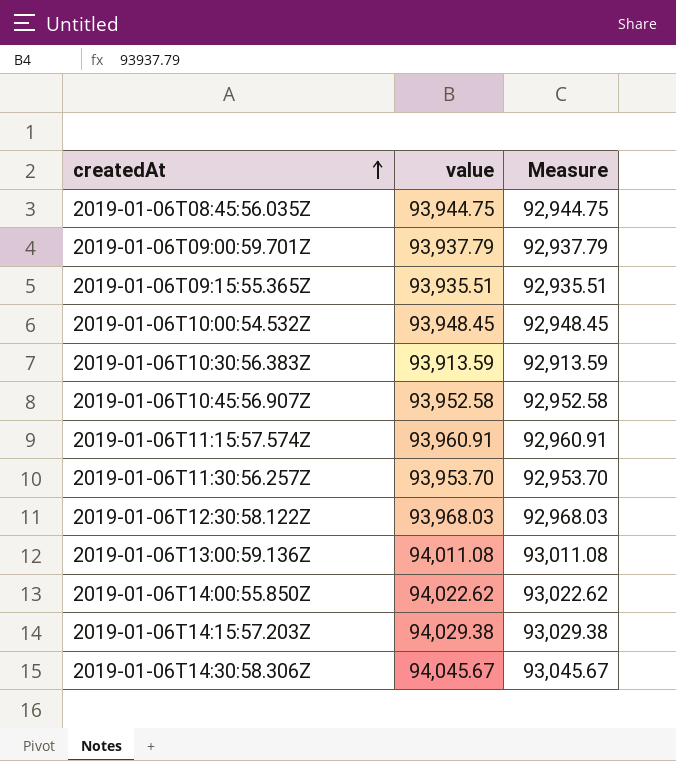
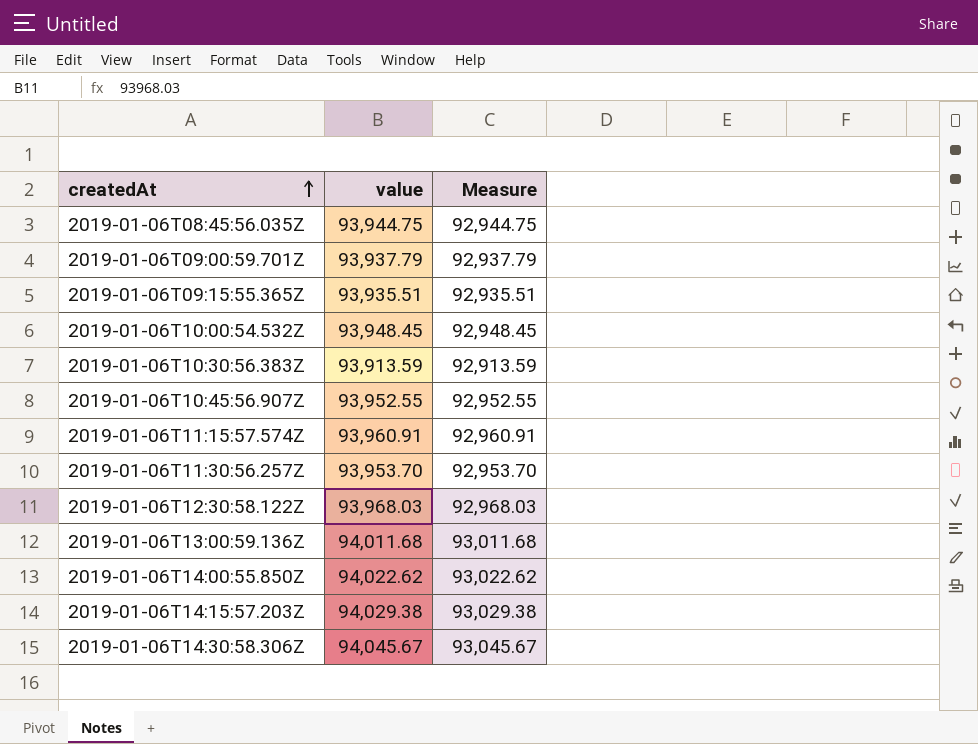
2019-01-06T10:45:56.907Z | value: 93,952.58 -> 93,952.55
2019-01-06T10:45:56.907Z | Measure: 92,952.58 -> 92,952.55
2019-01-06T13:00:59.136Z | value: 94,011.08 -> 94,011.68
2019-01-06T13:00:59.136Z | Measure: 93,011.08 -> 93,011.68

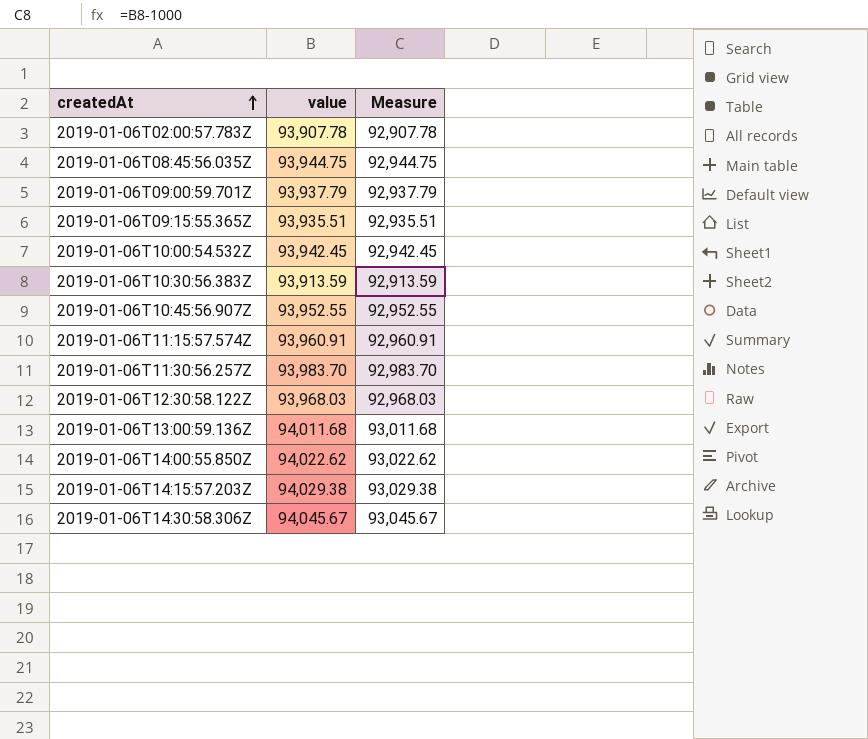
row 2019-01-06T02:00:57.783Z: none -> 93,907.78 | 92,907.78
2019-01-06T10:00:54.532Z | value: 93,948.45 -> 93,942.45
2019-01-06T10:00:54.532Z | Measure: 92,948.45 -> 92,942.45
2019-01-06T11:30:56.257Z | value: 93,953.70 -> 93,983.70
2019-01-06T11:30:56.257Z | Measure: 92,953.70 -> 92,983.70

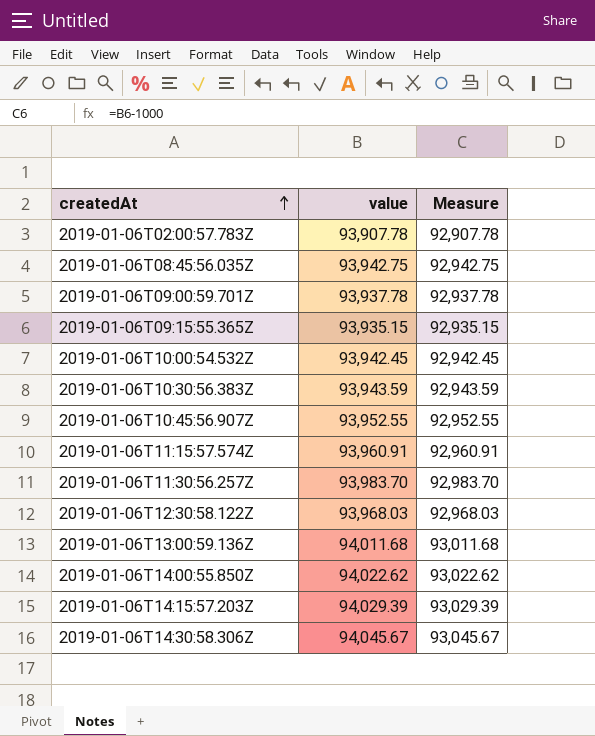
2019-01-06T08:45:56.035Z | value: 93,944.75 -> 93,942.75
2019-01-06T08:45:56.035Z | Measure: 92,944.75 -> 92,942.75
2019-01-06T09:00:59.701Z | value: 93,937.79 -> 93,937.78
2019-01-06T09:00:59.701Z | Measure: 92,937.79 -> 92,937.78
2019-01-06T09:15:55.365Z | value: 93,935.51 -> 93,935.15
2019-01-06T09:15:55.365Z | Measure: 92,935.51 -> 92,935.15
2019-01-06T10:30:56.383Z | value: 93,913.59 -> 93,943.59
2019-01-06T10:30:56.383Z | Measure: 92,913.59 -> 92,943.59
2019-01-06T14:15:57.203Z | value: 94,029.38 -> 94,029.39
2019-01-06T14:15:57.203Z | Measure: 93,029.38 -> 93,029.39

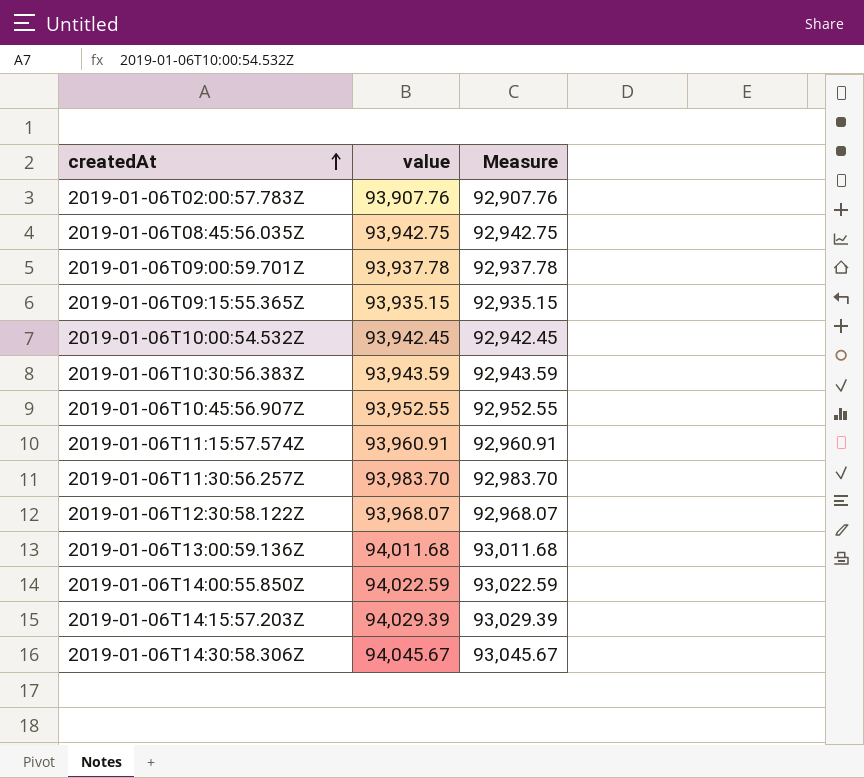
2019-01-06T02:00:57.783Z | value: 93,907.78 -> 93,907.76
2019-01-06T02:00:57.783Z | Measure: 92,907.78 -> 92,907.76
2019-01-06T12:30:58.122Z | value: 93,968.03 -> 93,968.07
2019-01-06T12:30:58.122Z | Measure: 92,968.03 -> 92,968.07
2019-01-06T14:00:55.850Z | value: 94,022.62 -> 94,022.59
2019-01-06T14:00:55.850Z | Measure: 93,022.62 -> 93,022.59

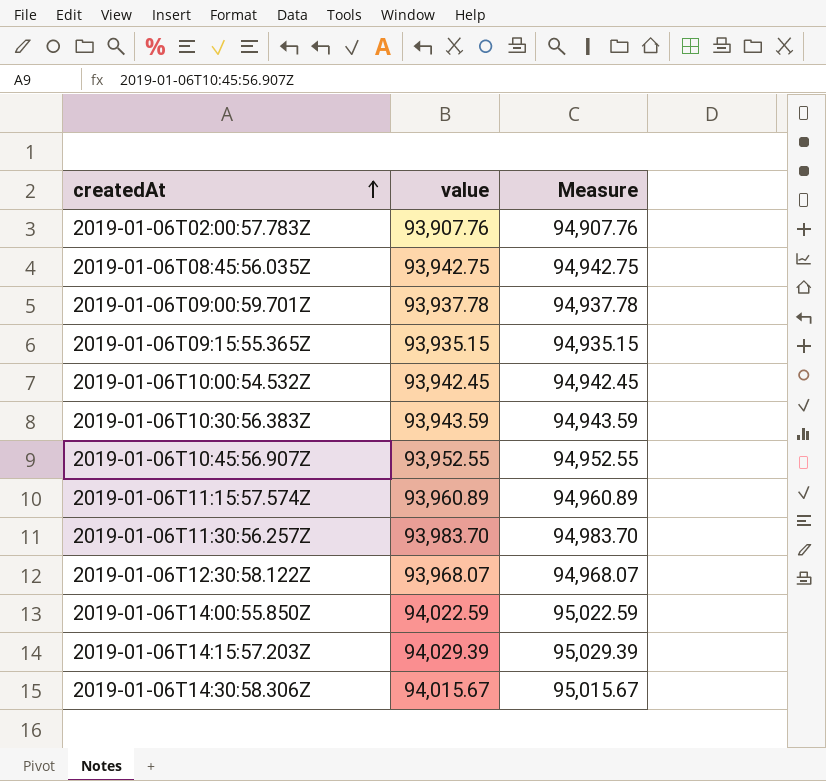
column Measure | formula: [value] - 1000 -> [value] + 1000
row 2019-01-06T13:00:59.136Z: 94,011.68 | 93,011.68 -> none
2019-01-06T11:15:57.574Z | value: 93,960.91 -> 93,960.89
2019-01-06T14:30:58.306Z | value: 94,045.67 -> 94,015.67

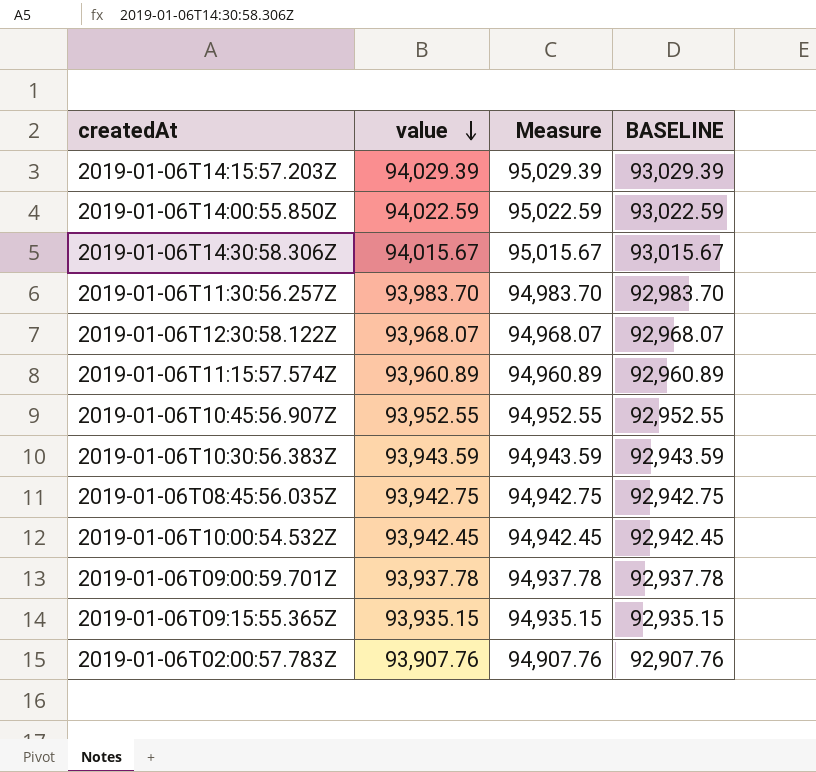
row order: createdAt ascending -> value descending
column BASELINE | formula: none -> [value] - 1000

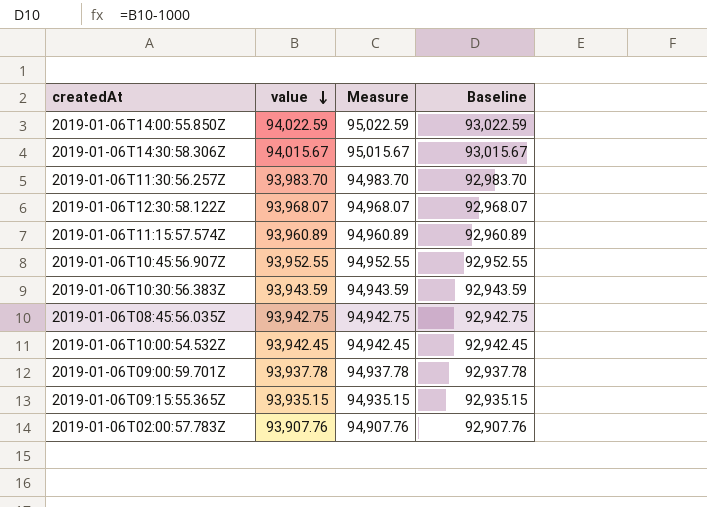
column name: BASELINE -> Baseline
row 2019-01-06T14:15:57.203Z: 94,029.39 | 95,029.39 | 93,029.39 -> none

